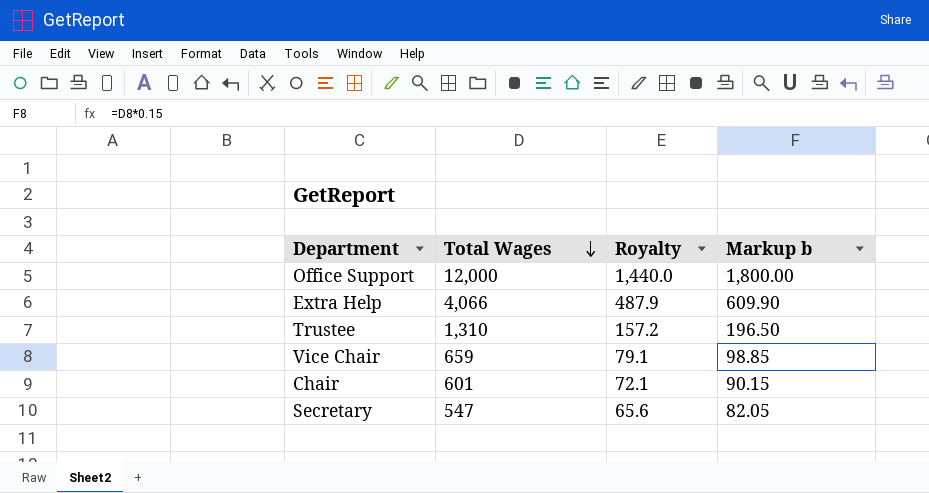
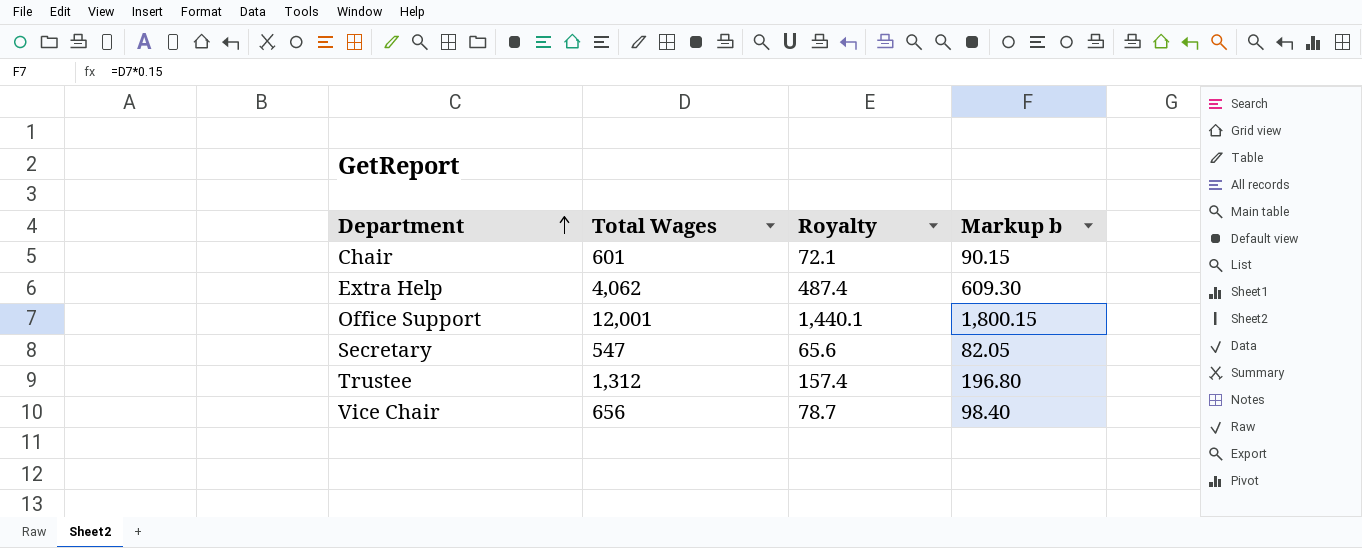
row order: Total Wages descending -> Department ascending
Extra Help | Total Wages: 4,066 -> 4,062
Extra Help | Royalty: 487.9 -> 487.4
Extra Help | Markup b: 609.90 -> 609.30
Office Support | Total Wages: 12,000 -> 12,001
Office Support | Royalty: 1,440.0 -> 1,440.1
Office Support | Markup b: 1,800.00 -> 1,800.15
Trustee | Total Wages: 1,310 -> 1,312
Trustee | Royalty: 157.2 -> 157.4
Trustee | Markup b: 196.50 -> 196.80
Vice Chair | Total Wages: 659 -> 656
Vice Chair | Royalty: 79.1 -> 78.7
Vice Chair | Markup b: 98.85 -> 98.40

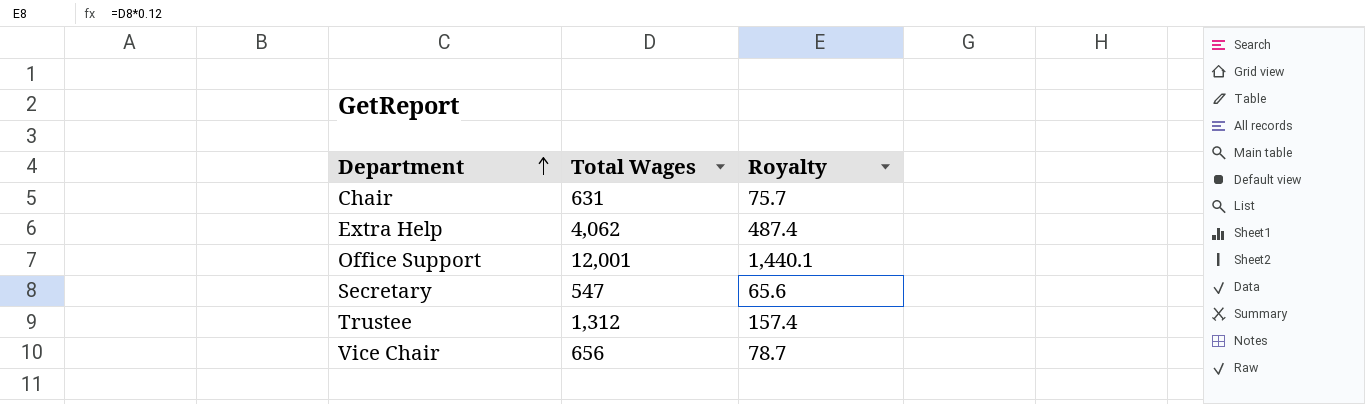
column Markup b | formula: [Total Wages] * 0.15 -> none
Chair | Total Wages: 601 -> 631
Chair | Royalty: 72.1 -> 75.7

